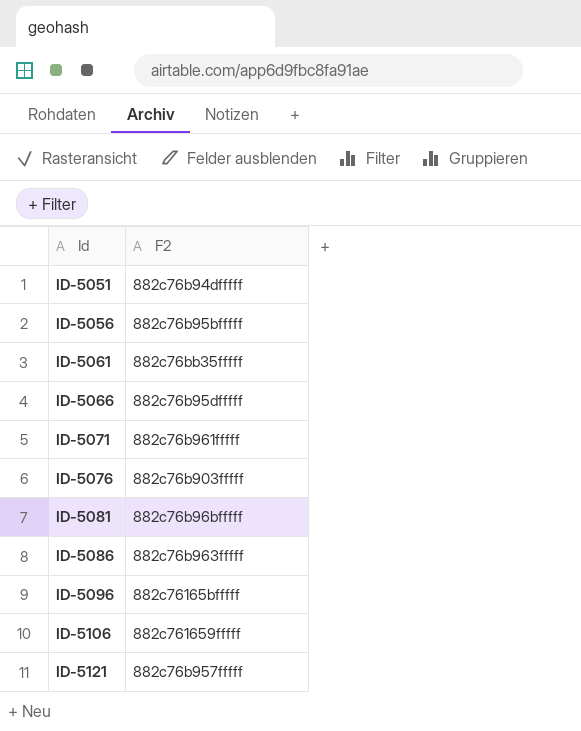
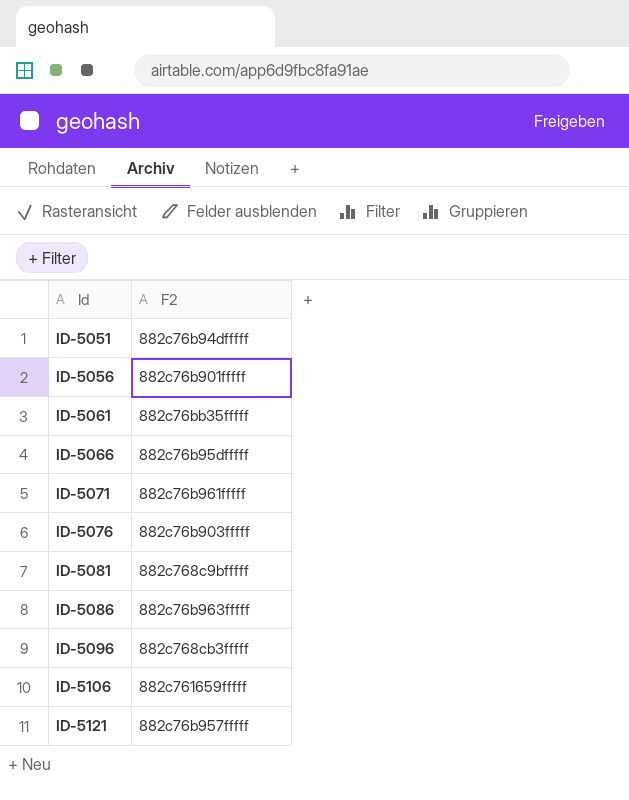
ID-5056 | F2: 882c76b95bfffff -> 882c76b901fffff
ID-5081 | F2: 882c76b96bfffff -> 882c768c9bfffff
ID-5096 | F2: 882c76165bfffff -> 882c768cb3fffff

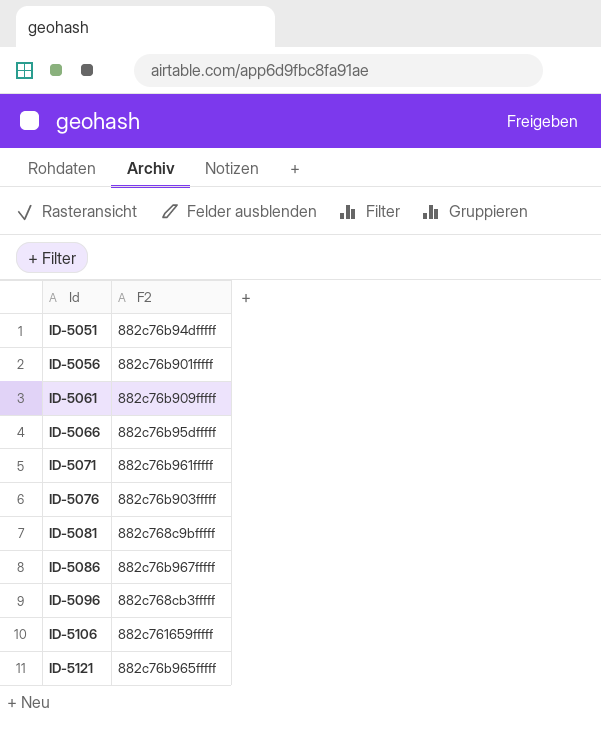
ID-5061 | F2: 882c76bb35fffff -> 882c76b909fffff
ID-5086 | F2: 882c76b963fffff -> 882c76b967fffff
ID-5121 | F2: 882c76b957fffff -> 882c76b965fffff

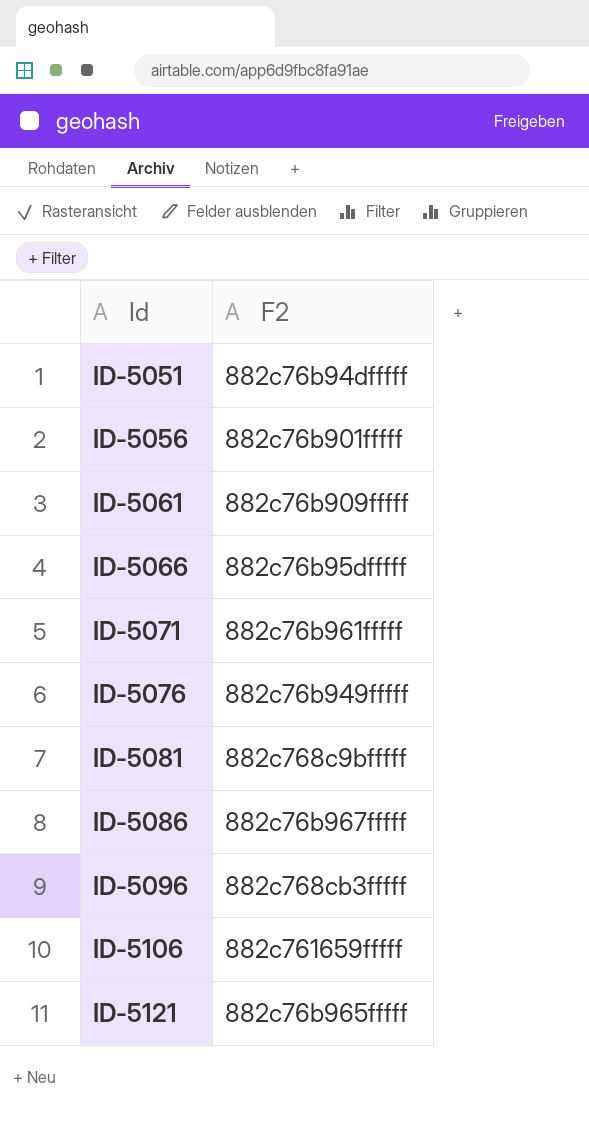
ID-5076 | F2: 882c76b903fffff -> 882c76b949fffff

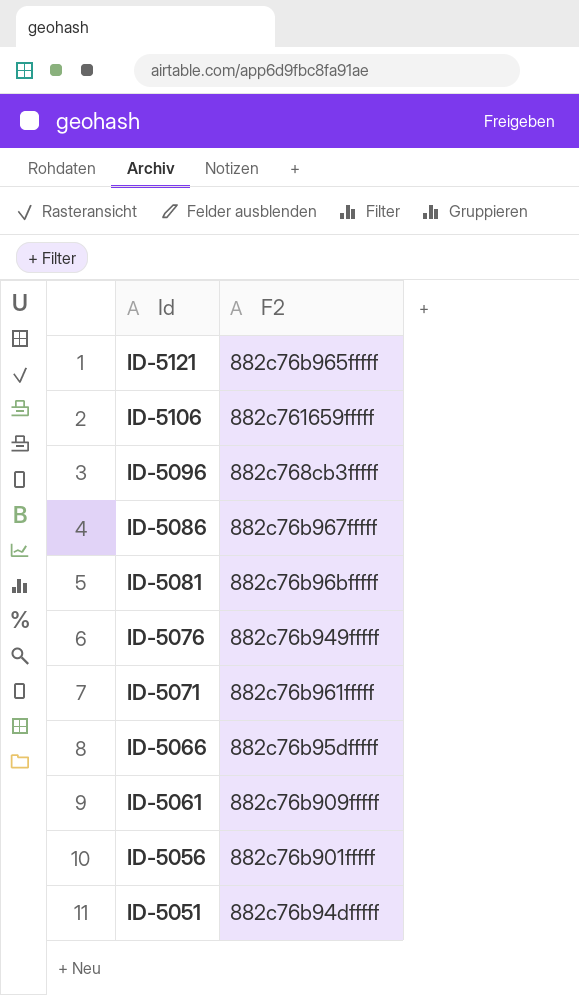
row order: Id ascending -> Id descending
ID-5081 | F2: 882c768c9bfffff -> 882c76b96bfffff

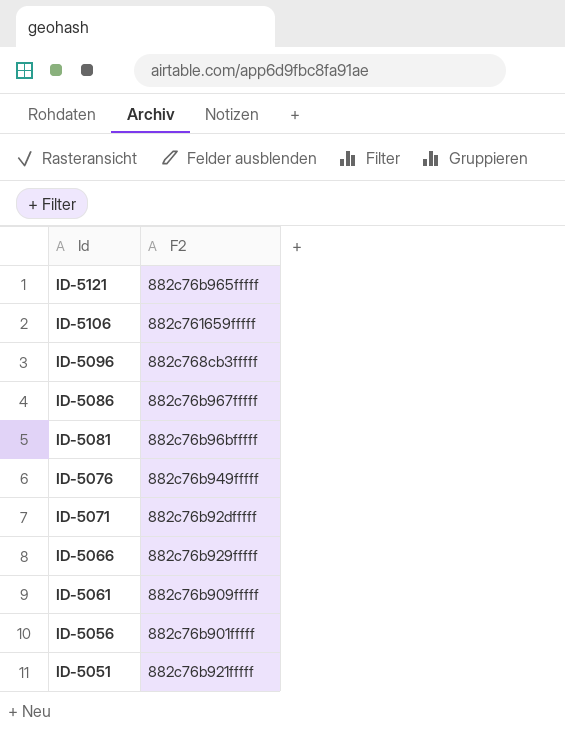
ID-5071 | F2: 882c76b961fffff -> 882c76b92dfffff
ID-5066 | F2: 882c76b95dfffff -> 882c76b929fffff
ID-5051 | F2: 882c76b94dfffff -> 882c76b921fffff

